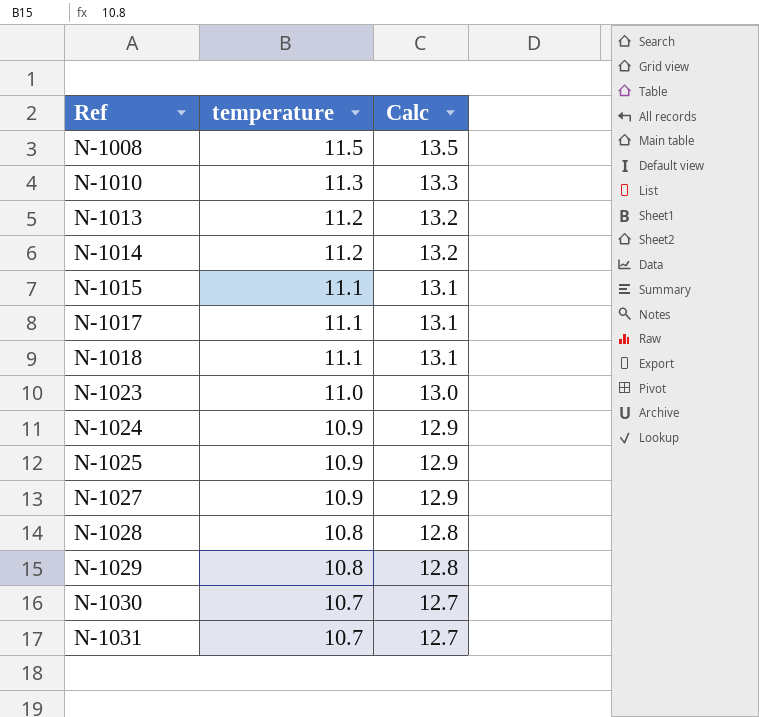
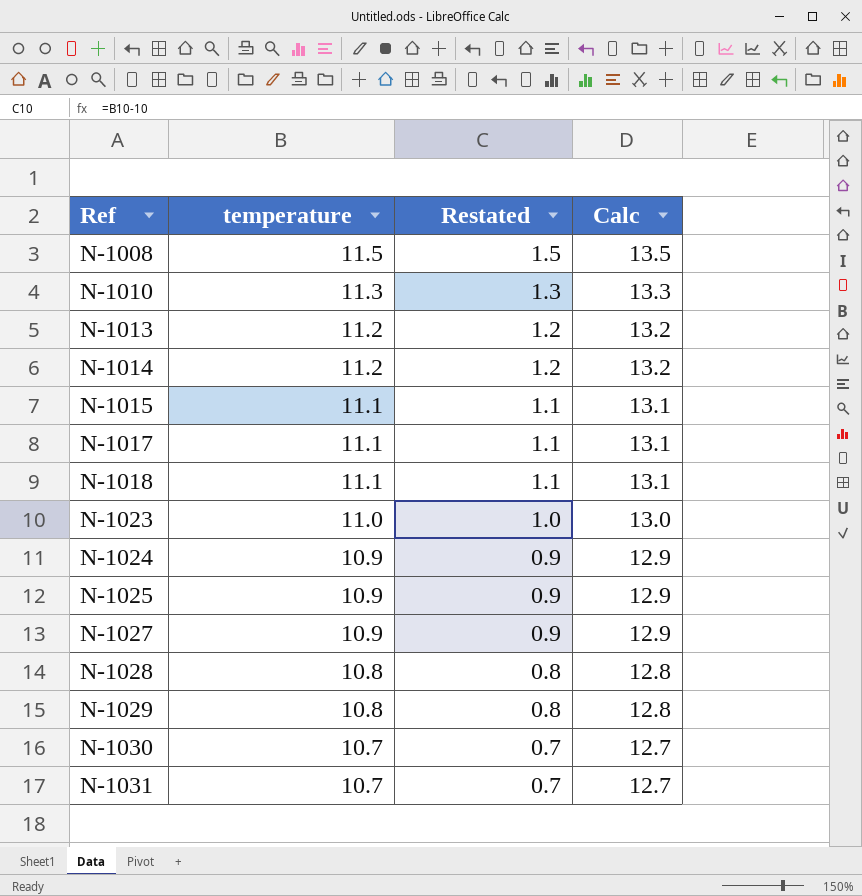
column Restated | formula: none -> [temperature] - 10

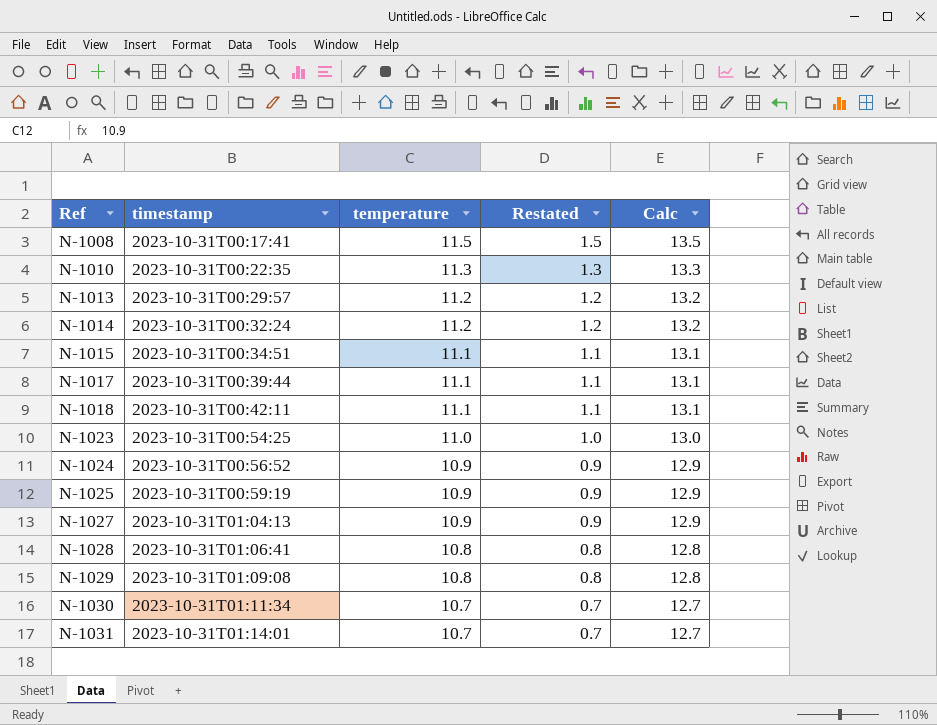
column timestamp | position: none -> 2

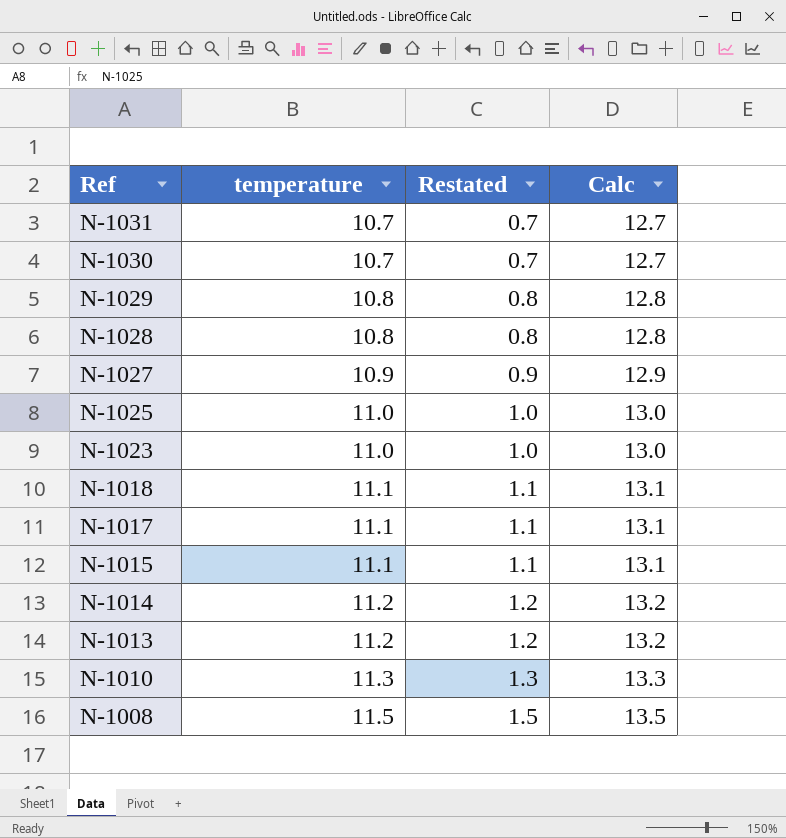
row order: Ref ascending -> Ref descending
column timestamp | position: 2 -> none
row N-1024: 2023-10-31T00:56:52 | 10.9 | 0.9 | 12.9 -> none
N-1025 | temperature: 10.9 -> 11.0
N-1025 | Restated: 0.9 -> 1.0
N-1025 | Calc: 12.9 -> 13.0

